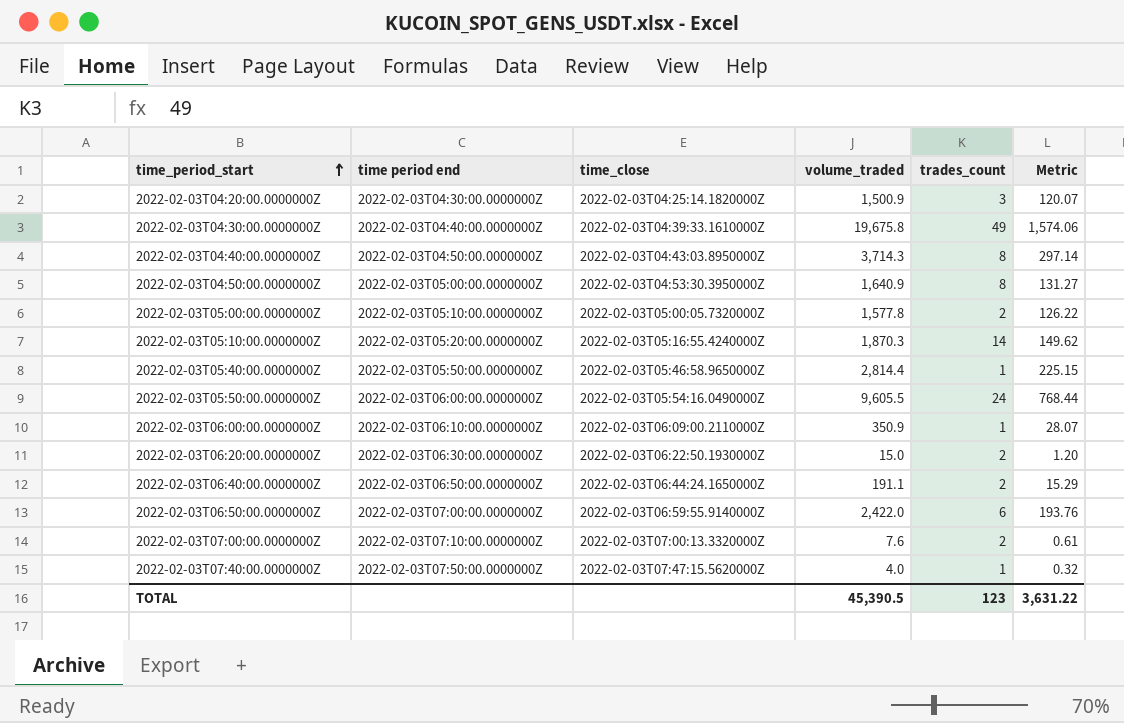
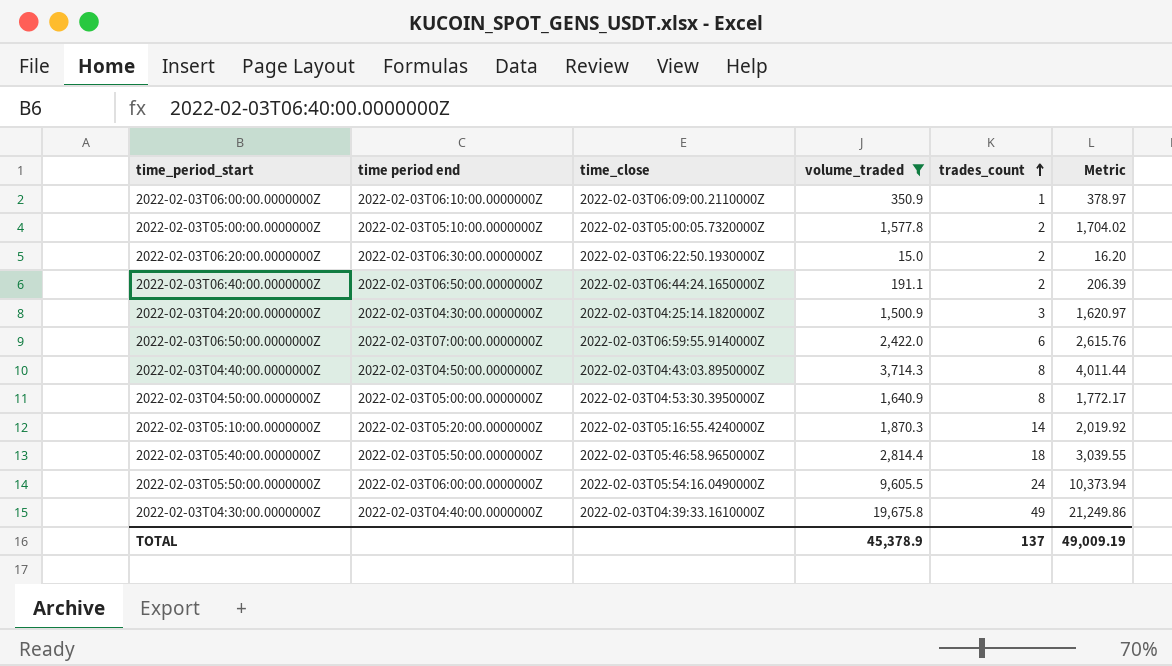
filter: none -> volume_traded >= 15.0
row order: time_period_start ascending -> trades_count ascending
column Metric | formula: [volume_traded] * 0.08 -> [volume_traded] * 1.08
2022-02-03T05:40:00.0000000Z | trades_count: 1 -> 18
TOTAL | volume_traded: 45,390.5 -> 45,378.9
TOTAL | trades_count: 123 -> 137
TOTAL | Metric: 3,631.22 -> 49,009.19

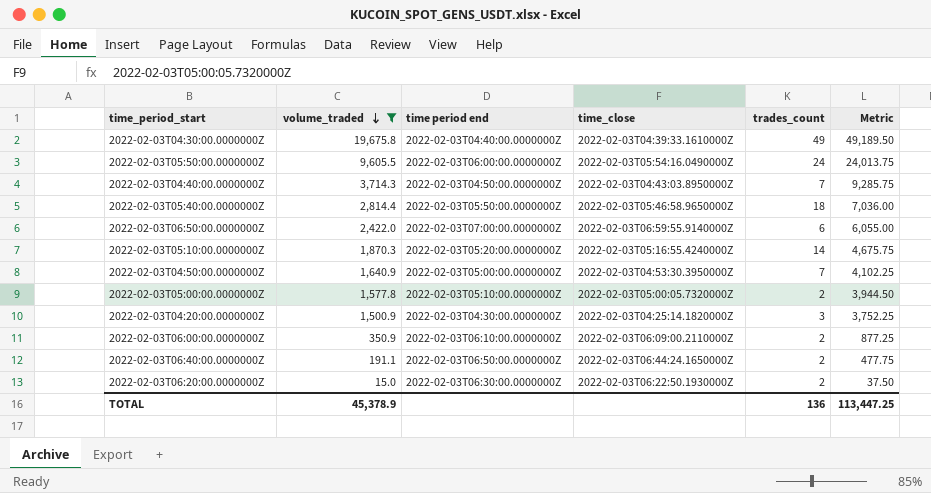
row order: trades_count ascending -> volume_traded descending
column volume_traded | position: 4 -> 2
column Metric | formula: [volume_traded] * 1.08 -> [volume_traded] * 2.5
2022-02-03T04:40:00.0000000Z | trades_count: 8 -> 7
2022-02-03T04:50:00.0000000Z | trades_count: 8 -> 7
2022-02-03T06:00:00.0000000Z | trades_count: 1 -> 2
TOTAL | trades_count: 137 -> 136
TOTAL | Metric: 49,009.19 -> 113,447.25

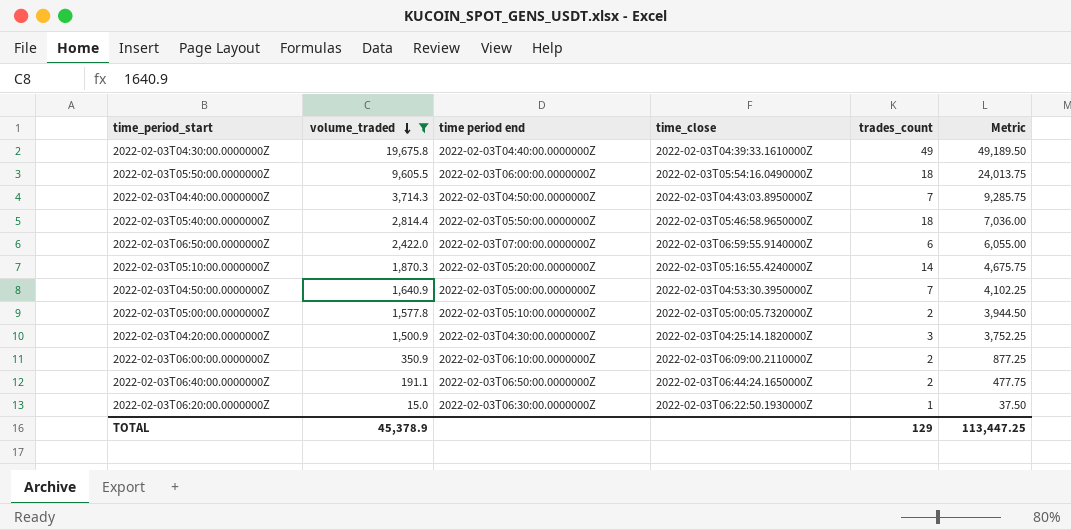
2022-02-03T05:50:00.0000000Z | trades_count: 24 -> 18
2022-02-03T06:20:00.0000000Z | trades_count: 2 -> 1
TOTAL | trades_count: 136 -> 129

